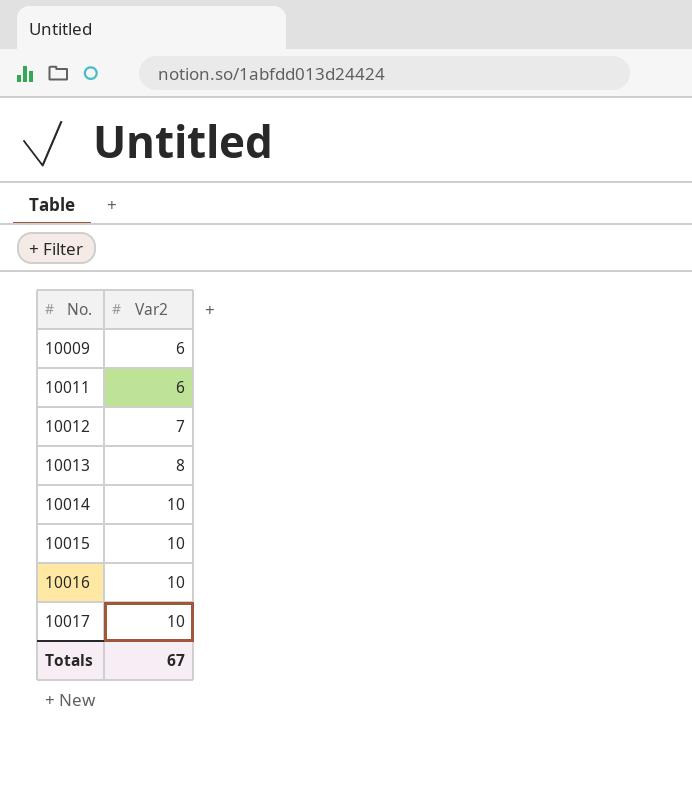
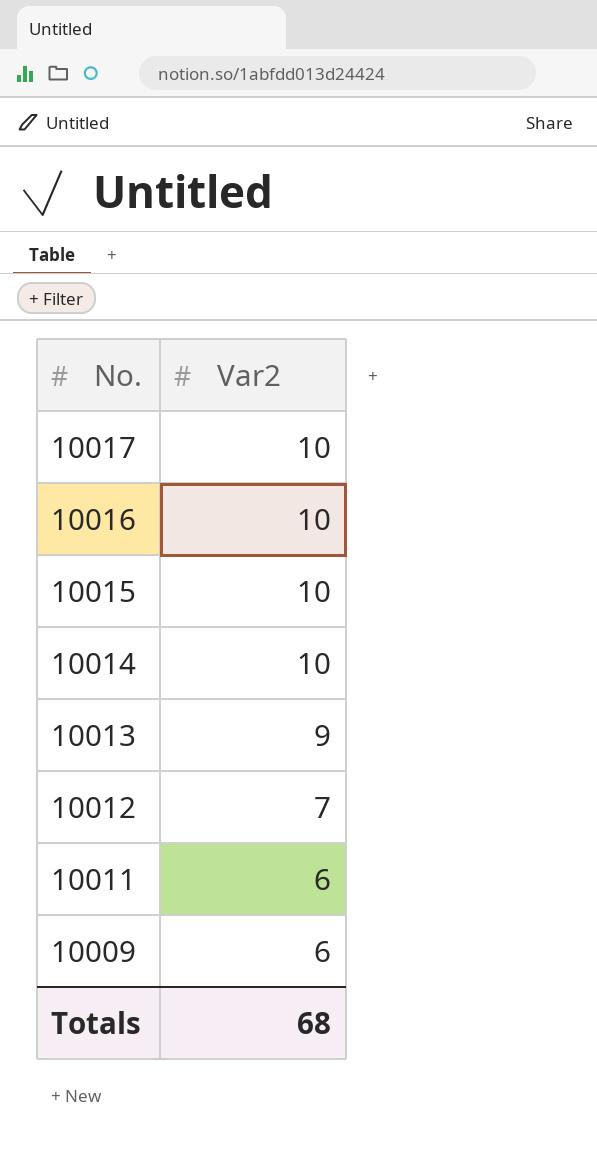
row order: No. ascending -> No. descending
10013 | Var2: 8 -> 9
Totals | Var2: 67 -> 68

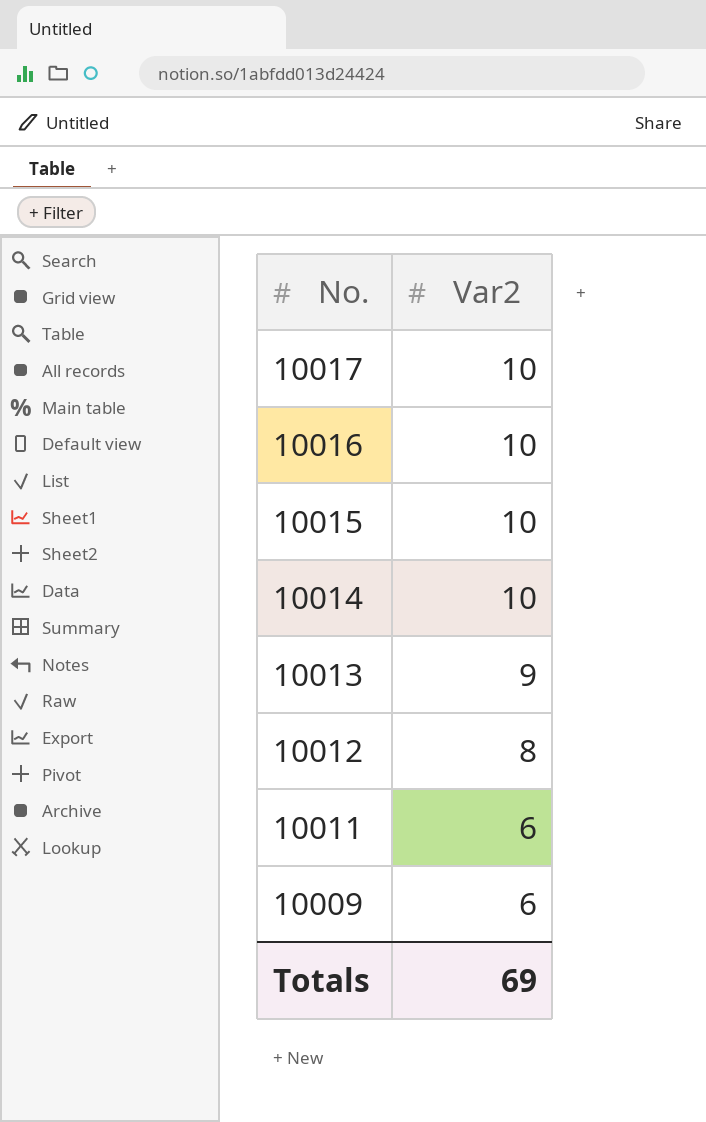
10012 | Var2: 7 -> 8
Totals | Var2: 68 -> 69

